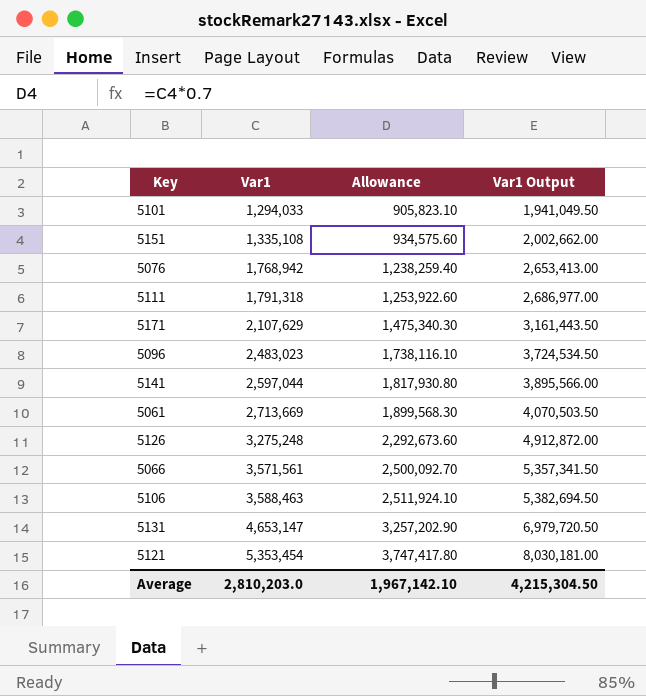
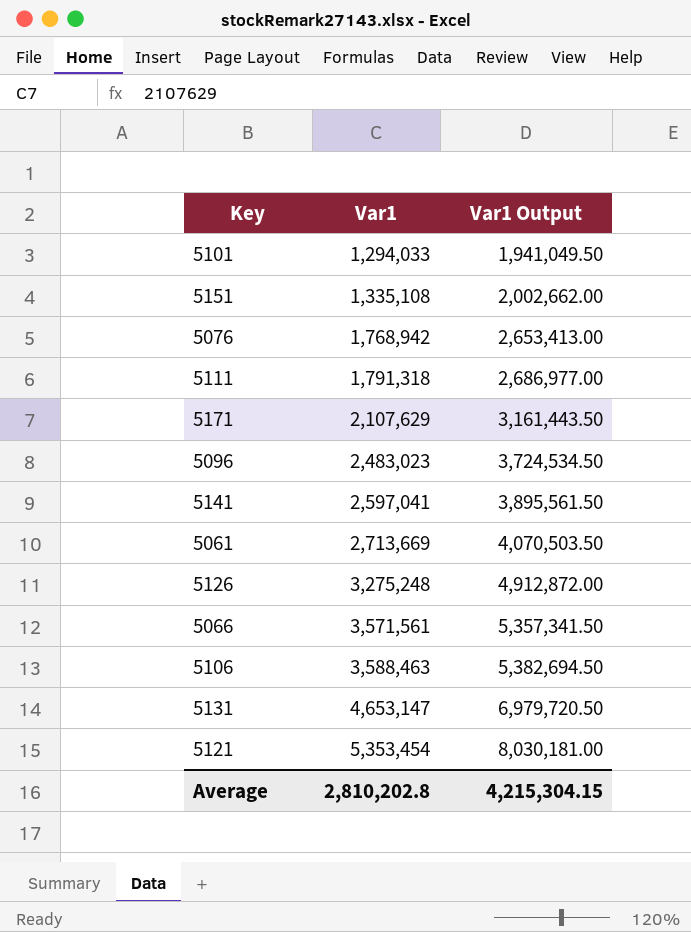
column Allowance | formula: [Var1] * 0.7 -> none
5141 | Var1: 2,597,044 -> 2,597,041
5141 | Var1 Output: 3,895,566.00 -> 3,895,561.50
Average | Var1: 2,810,203.0 -> 2,810,202.8
Average | Var1 Output: 4,215,304.50 -> 4,215,304.15

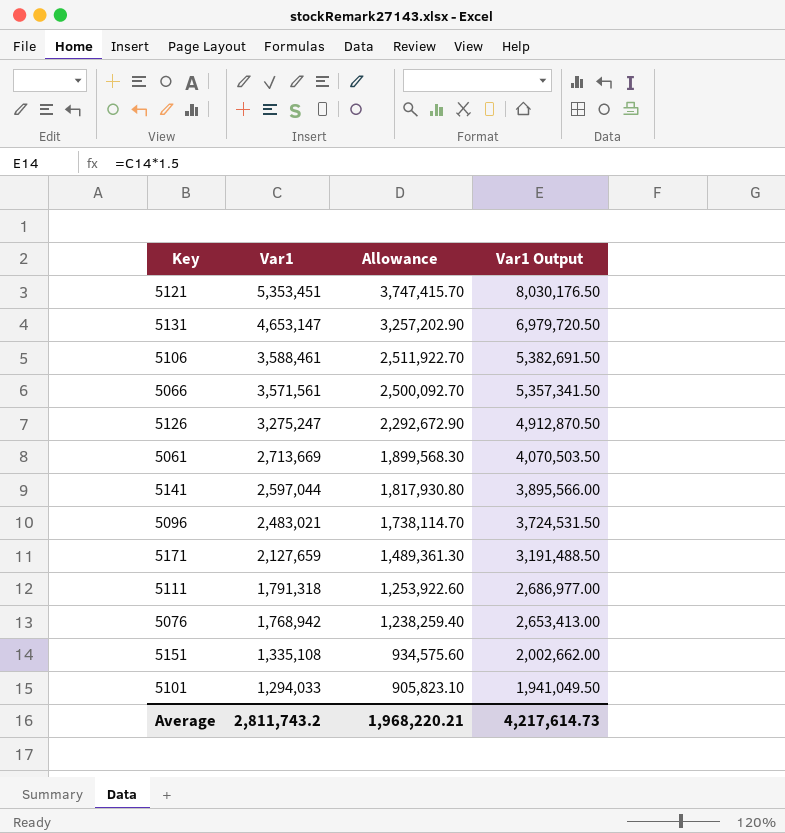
row order: Var1 ascending -> Var1 descending
column Allowance | formula: none -> [Var1] * 0.7
5121 | Var1: 5,353,454 -> 5,353,451
5121 | Var1 Output: 8,030,181.00 -> 8,030,176.50
5106 | Var1: 3,588,463 -> 3,588,461
5106 | Var1 Output: 5,382,694.50 -> 5,382,691.50
5126 | Var1: 3,275,248 -> 3,275,247
5126 | Var1 Output: 4,912,872.00 -> 4,912,870.50
5141 | Var1: 2,597,041 -> 2,597,044
5141 | Var1 Output: 3,895,561.50 -> 3,895,566.00
5096 | Var1: 2,483,023 -> 2,483,021
5096 | Var1 Output: 3,724,534.50 -> 3,724,531.50
5171 | Var1: 2,107,629 -> 2,127,659
5171 | Var1 Output: 3,161,443.50 -> 3,191,488.50
Average | Var1: 2,810,202.8 -> 2,811,743.2
Average | Var1 Output: 4,215,304.15 -> 4,217,614.73

